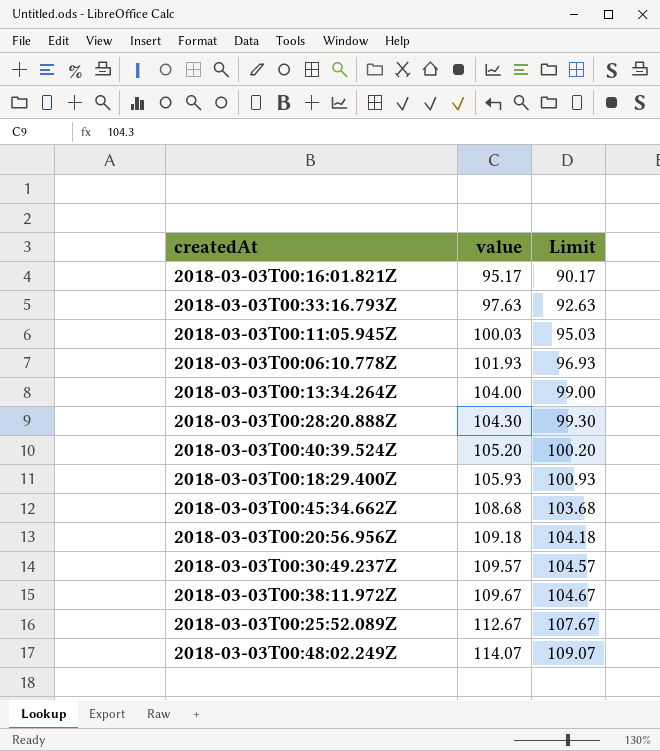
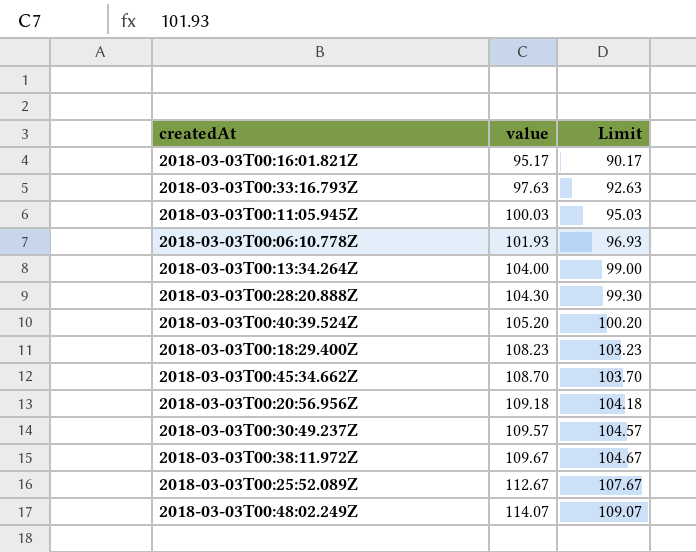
2018-03-03T00:18:29.400Z | value: 105.93 -> 108.23
2018-03-03T00:18:29.400Z | Limit: 100.93 -> 103.23
2018-03-03T00:45:34.662Z | value: 108.68 -> 108.70
2018-03-03T00:45:34.662Z | Limit: 103.68 -> 103.70

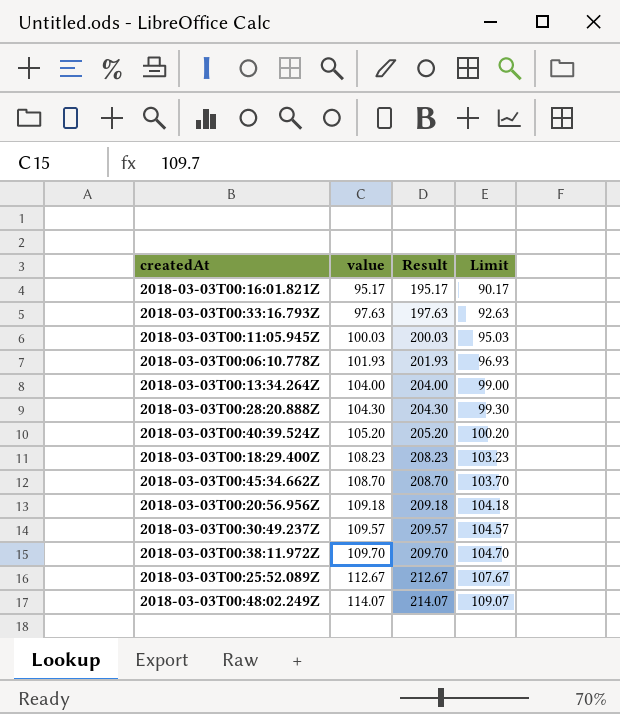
column Result | formula: none -> [value] + 100
2018-03-03T00:38:11.972Z | value: 109.67 -> 109.70
2018-03-03T00:38:11.972Z | Limit: 104.67 -> 104.70

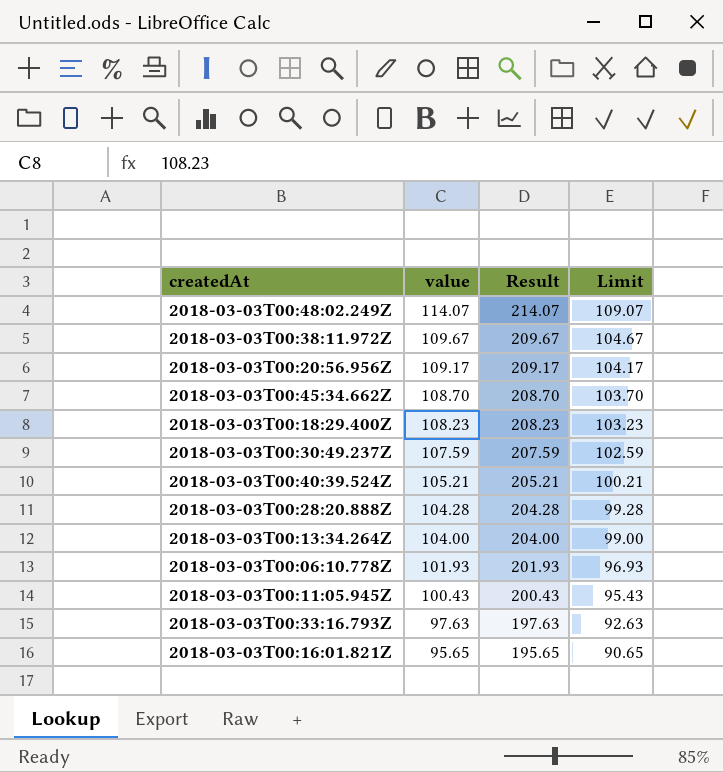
row order: value ascending -> value descending
row 2018-03-03T00:25:52.089Z: 112.67 | 212.67 | 107.67 -> none
2018-03-03T00:38:11.972Z | value: 109.70 -> 109.67
2018-03-03T00:38:11.972Z | Result: 209.70 -> 209.67
2018-03-03T00:38:11.972Z | Limit: 104.70 -> 104.67
2018-03-03T00:20:56.956Z | value: 109.18 -> 109.17
2018-03-03T00:20:56.956Z | Result: 209.18 -> 209.17
2018-03-03T00:20:56.956Z | Limit: 104.18 -> 104.17
2018-03-03T00:30:49.237Z | value: 109.57 -> 107.59
2018-03-03T00:30:49.237Z | Result: 209.57 -> 207.59
2018-03-03T00:30:49.237Z | Limit: 104.57 -> 102.59
2018-03-03T00:40:39.524Z | value: 105.20 -> 105.21
2018-03-03T00:40:39.524Z | Result: 205.20 -> 205.21
2018-03-03T00:40:39.524Z | Limit: 100.20 -> 100.21
2018-03-03T00:28:20.888Z | value: 104.30 -> 104.28
2018-03-03T00:28:20.888Z | Result: 204.30 -> 204.28
2018-03-03T00:28:20.888Z | Limit: 99.30 -> 99.28
2018-03-03T00:11:05.945Z | value: 100.03 -> 100.43
2018-03-03T00:11:05.945Z | Result: 200.03 -> 200.43
2018-03-03T00:11:05.945Z | Limit: 95.03 -> 95.43
2018-03-03T00:16:01.821Z | value: 95.17 -> 95.65
2018-03-03T00:16:01.821Z | Result: 195.17 -> 195.65
2018-03-03T00:16:01.821Z | Limit: 90.17 -> 90.65

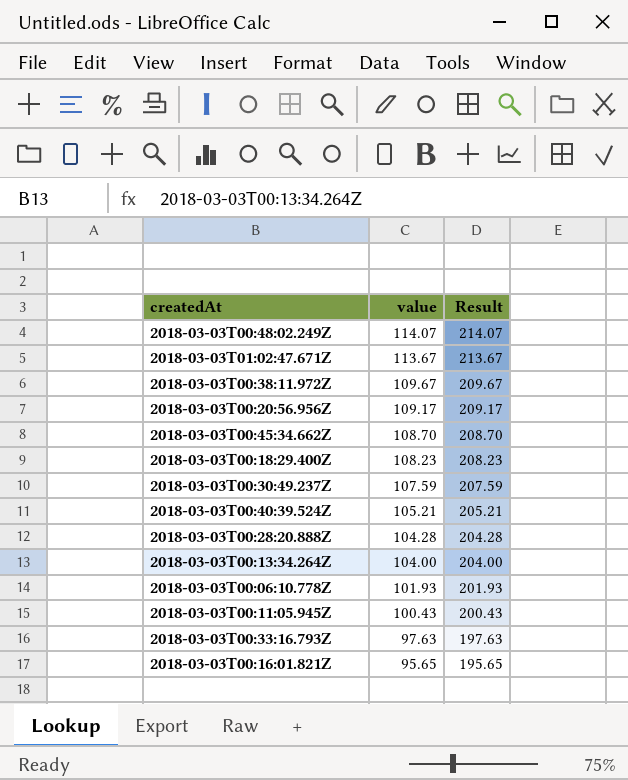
column Limit | formula: [value] - 5 -> none
row 2018-03-03T01:02:47.671Z: none -> 113.67 | 213.67

